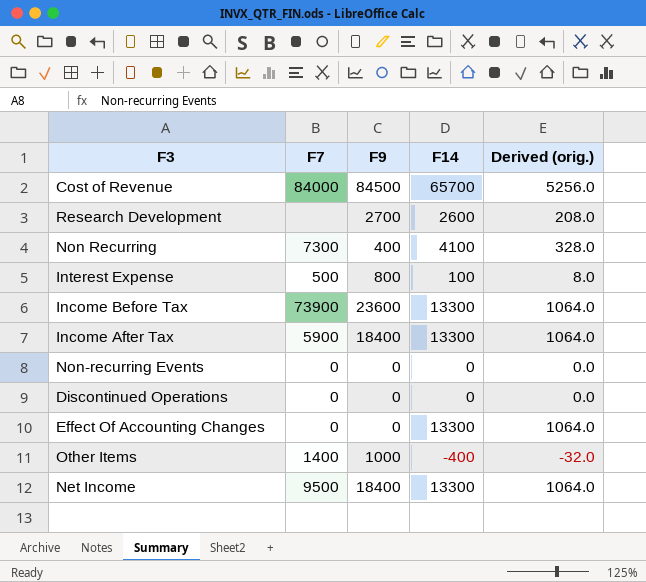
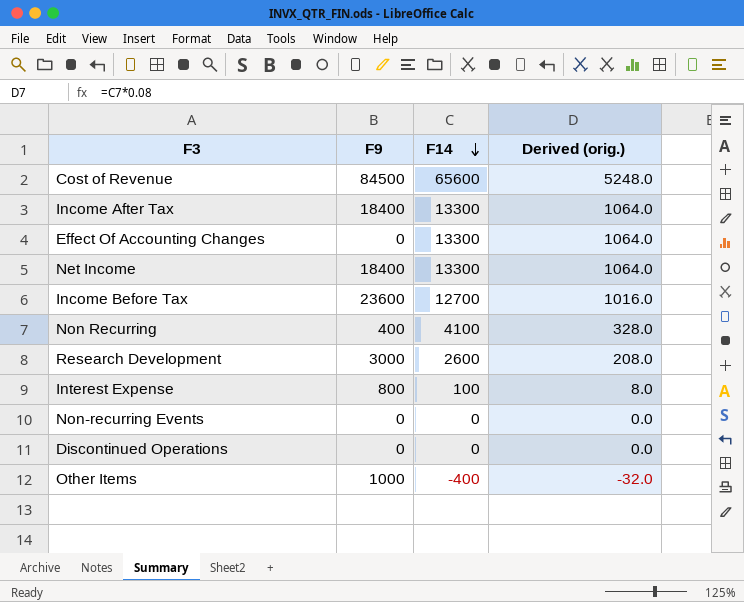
row order: none -> F14 descending
column F7 | position: 2 -> none
Cost of Revenue | F14: 65700 -> 65600
Cost of Revenue | Derived (orig.): 5256.0 -> 5248.0
Income Before Tax | F14: 13300 -> 12700
Income Before Tax | Derived (orig.): 1064.0 -> 1016.0
Research Development | F9: 2700 -> 3000

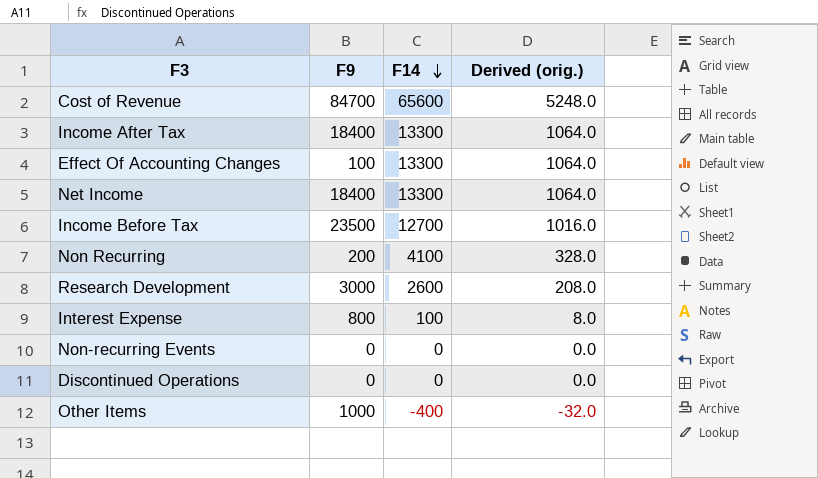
Cost of Revenue | F9: 84500 -> 84700
Effect Of Accounting Changes | F9: 0 -> 100
Income Before Tax | F9: 23600 -> 23500
Non Recurring | F9: 400 -> 200

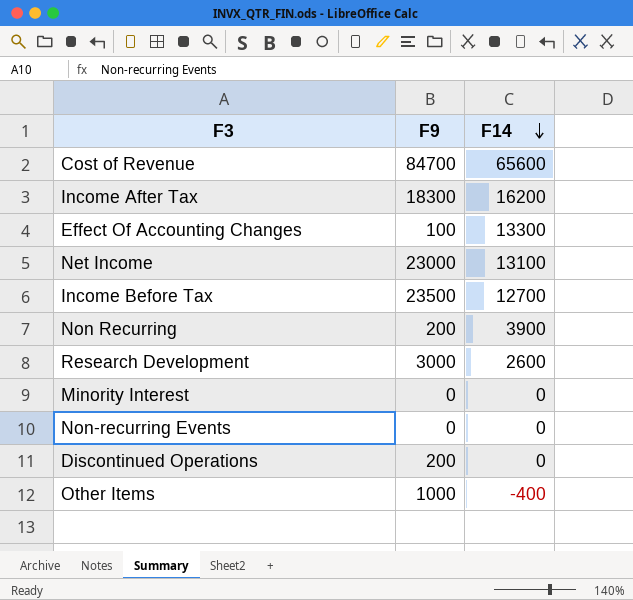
column Derived (orig.) | formula: [F14] * 0.08 -> none
row Interest Expense: 800 | 100 | 8.0 -> none
Income After Tax | F9: 18400 -> 18300
Income After Tax | F14: 13300 -> 16200
Net Income | F9: 18400 -> 23000
Net Income | F14: 13300 -> 13100
Non Recurring | F14: 4100 -> 3900
row Minority Interest: none -> 0 | 0
Discontinued Operations | F9: 0 -> 200

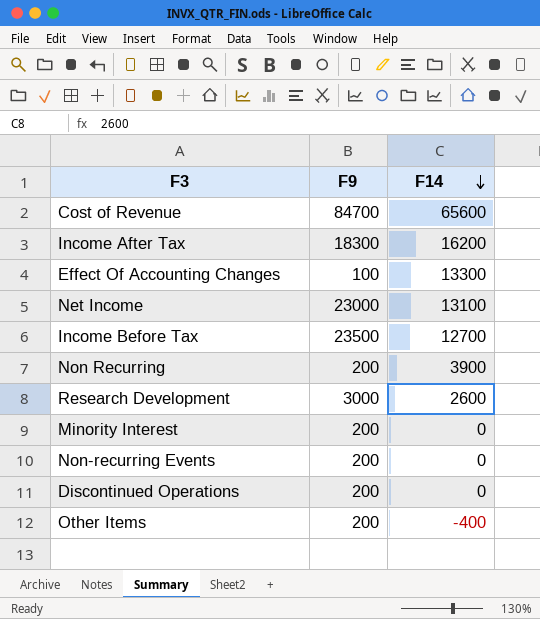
Minority Interest | F9: 0 -> 200
Non-recurring Events | F9: 0 -> 200
Other Items | F9: 1000 -> 200

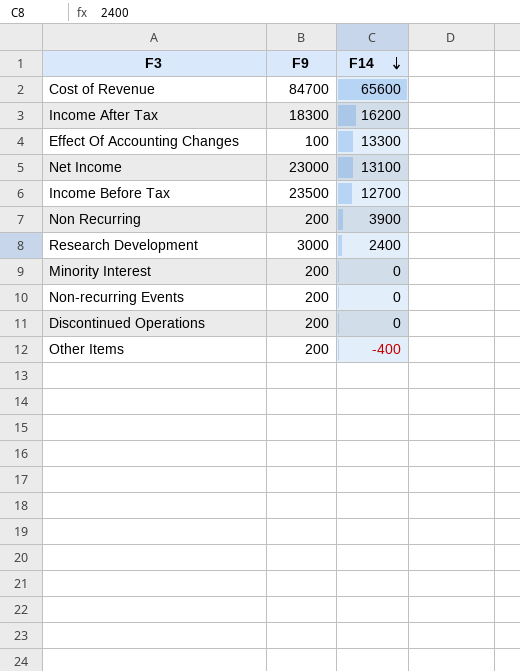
Research Development | F14: 2600 -> 2400

